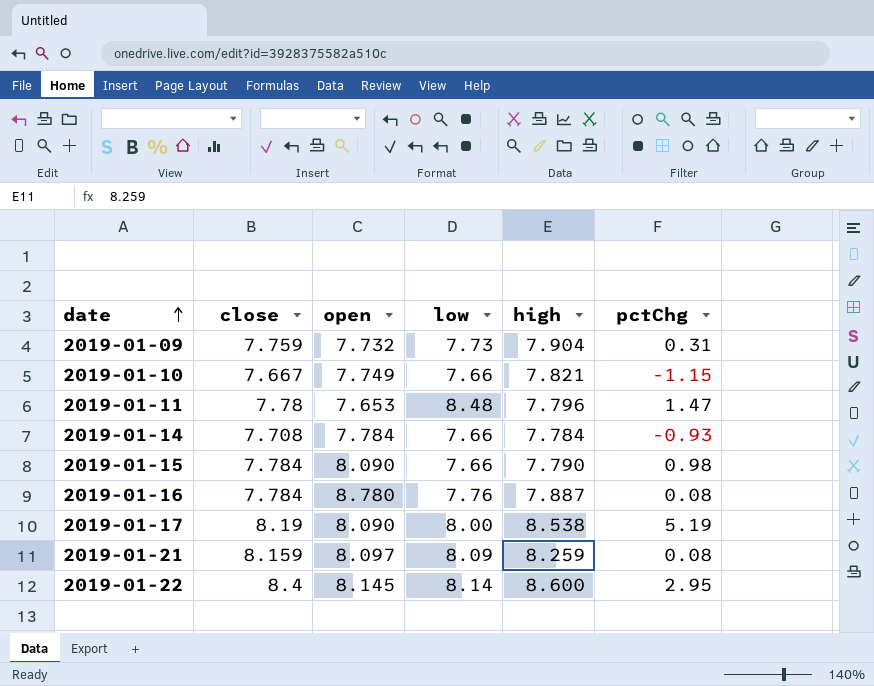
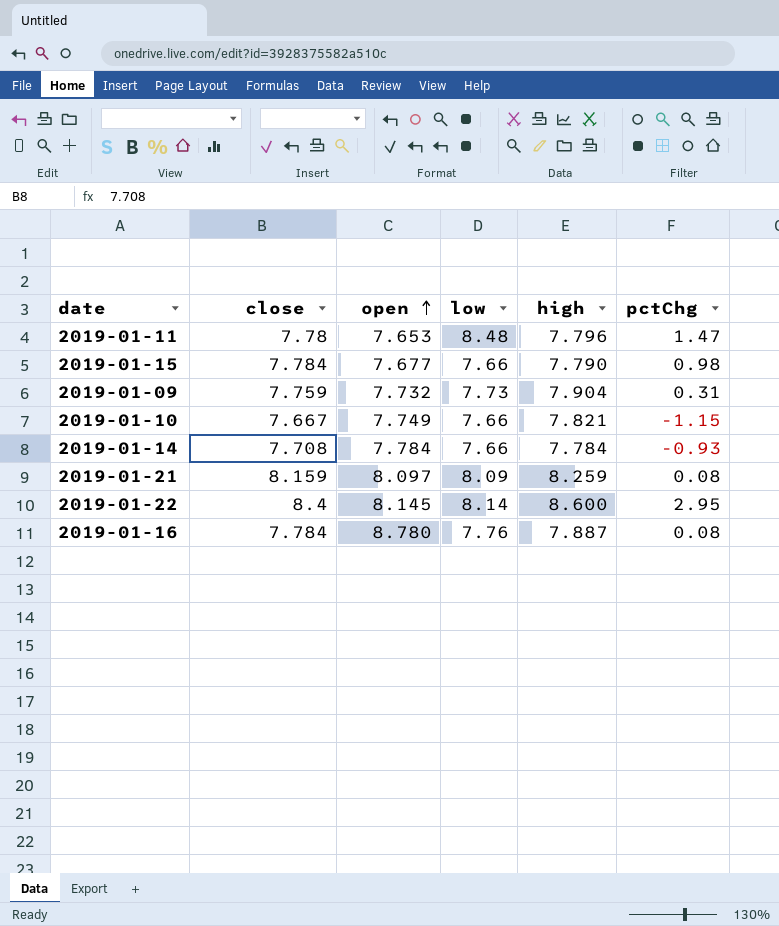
row order: date ascending -> open ascending
row 2019-01-17: 8.19 | 8.090 | 8.00 | 8.538 | 5.19 -> none
2019-01-15 | open: 8.090 -> 7.677

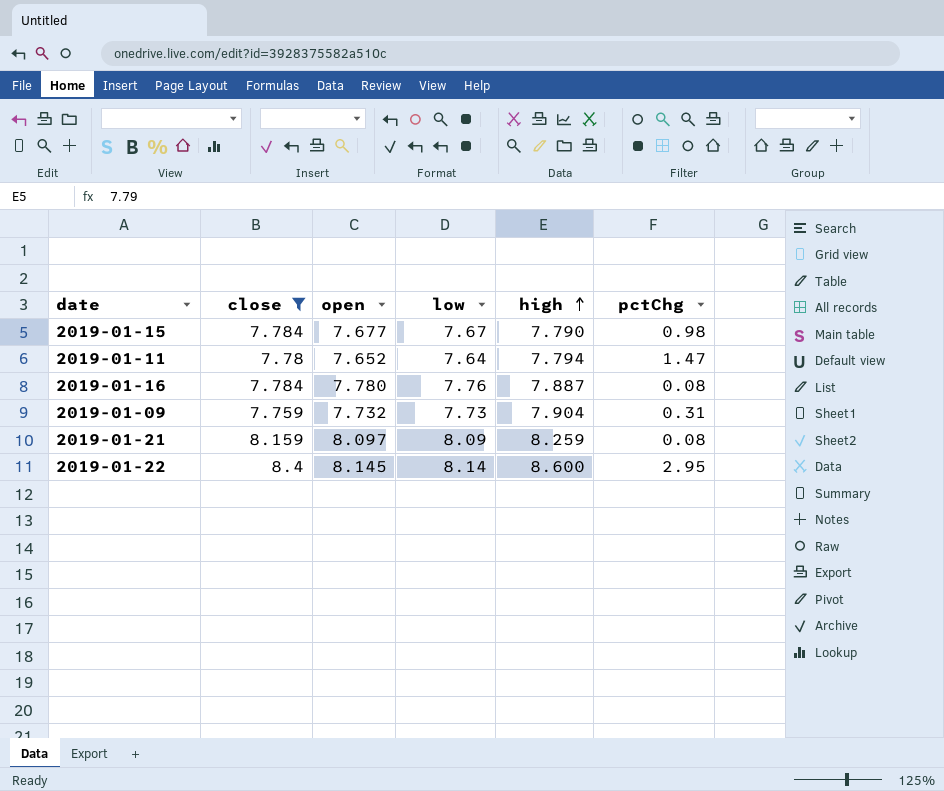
filter: none -> close >= 7.759
row order: open ascending -> high ascending
2019-01-15 | low: 7.66 -> 7.67
2019-01-11 | open: 7.653 -> 7.652
2019-01-11 | low: 8.48 -> 7.64
2019-01-11 | high: 7.796 -> 7.794
2019-01-16 | open: 8.780 -> 7.780

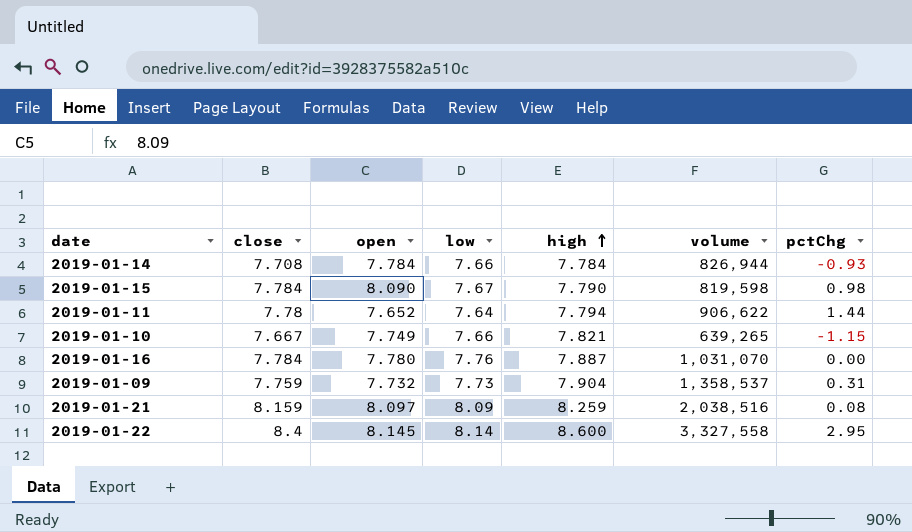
filter: close >= 7.759 -> none
column volume | position: none -> 6
2019-01-15 | open: 7.677 -> 8.090
2019-01-11 | pctChg: 1.47 -> 1.44
2019-01-16 | pctChg: 0.08 -> 0.00

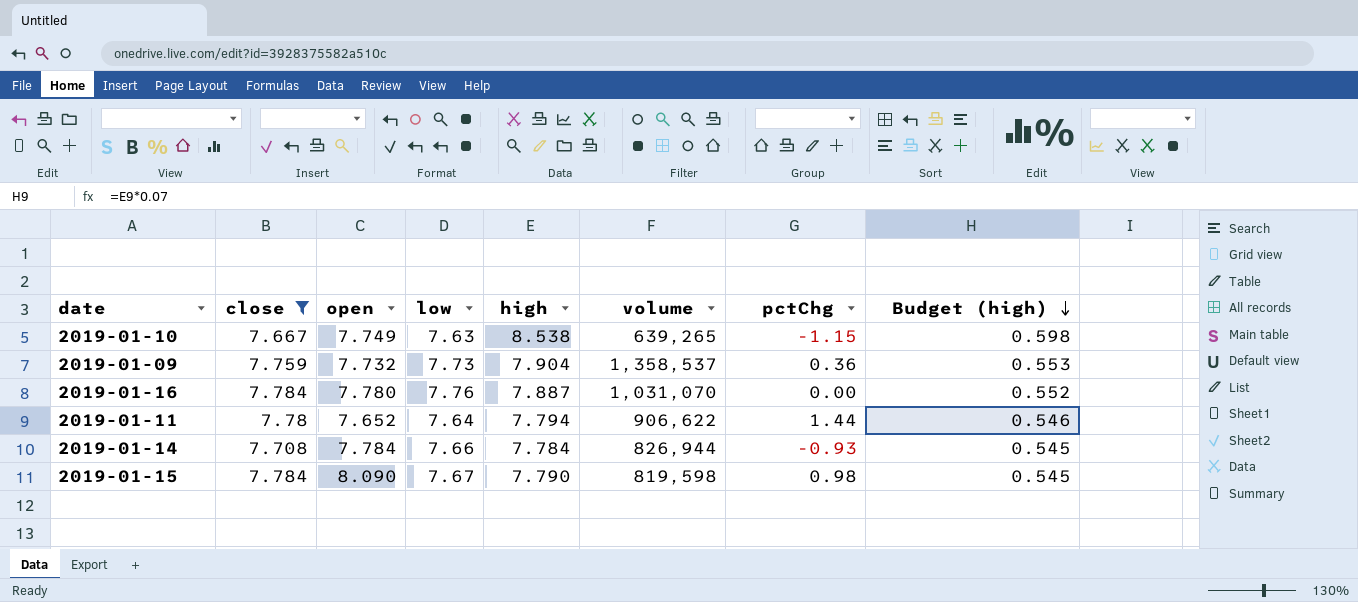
filter: none -> close <= 7.784
row order: high ascending -> Budget (high) descending
column Budget (high) | formula: none -> [high] * 0.07
2019-01-10 | low: 7.66 -> 7.63
2019-01-10 | high: 7.821 -> 8.538
2019-01-09 | pctChg: 0.31 -> 0.36

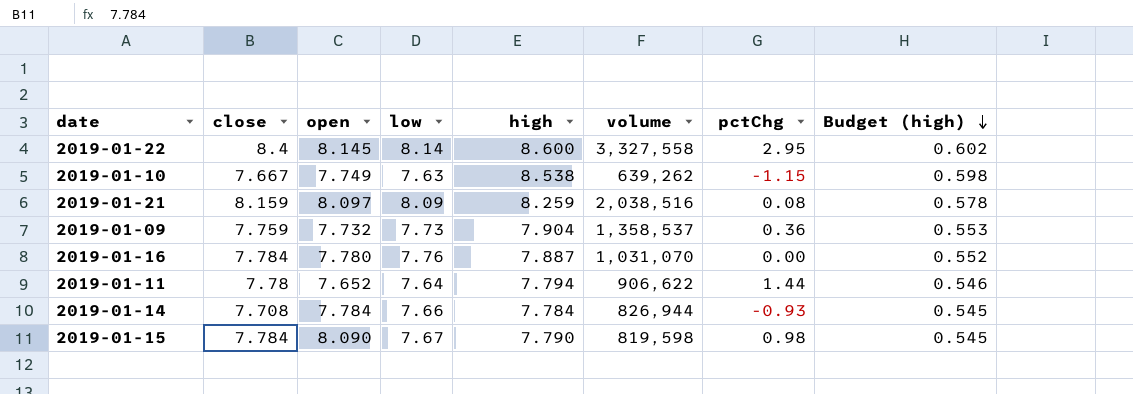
filter: close <= 7.784 -> none
2019-01-10 | volume: 639,265 -> 639,262

